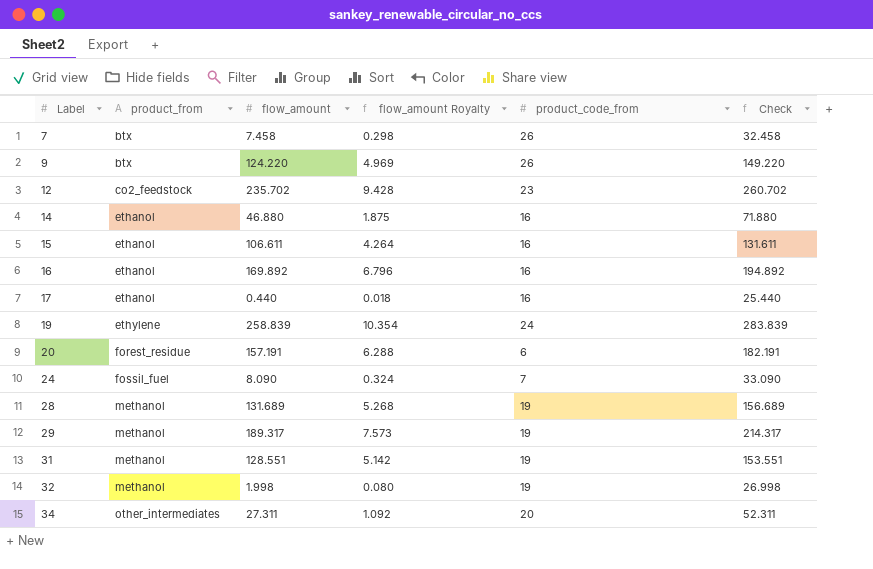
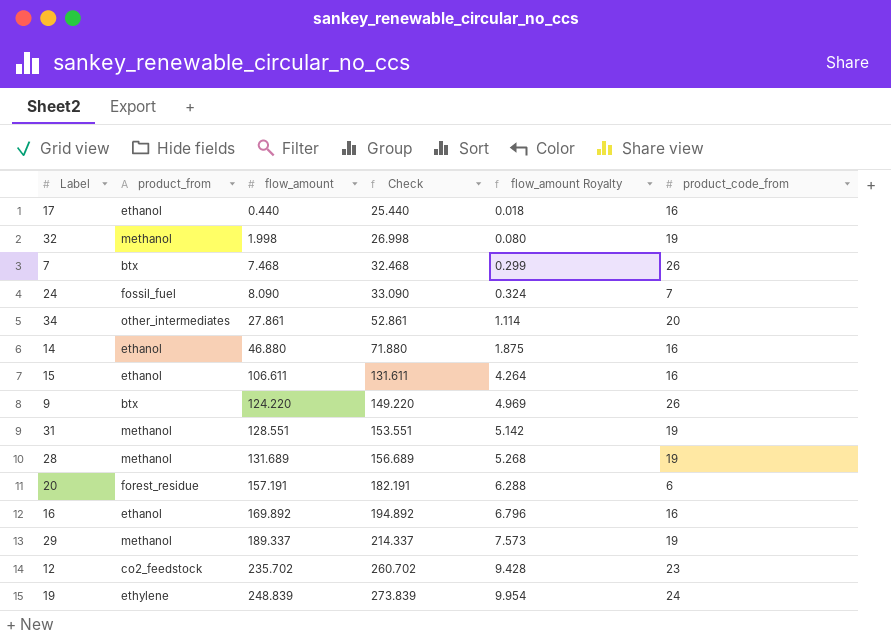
row order: Label ascending -> flow_amount ascending
column Check | position: 6 -> 4
7 | flow_amount: 7.458 -> 7.468
7 | Check: 32.458 -> 32.468
7 | flow_amount Royalty: 0.298 -> 0.299
34 | flow_amount: 27.311 -> 27.861
34 | Check: 52.311 -> 52.861
34 | flow_amount Royalty: 1.092 -> 1.114
29 | flow_amount: 189.317 -> 189.337
29 | Check: 214.317 -> 214.337
19 | flow_amount: 258.839 -> 248.839
19 | Check: 283.839 -> 273.839
19 | flow_amount Royalty: 10.354 -> 9.954

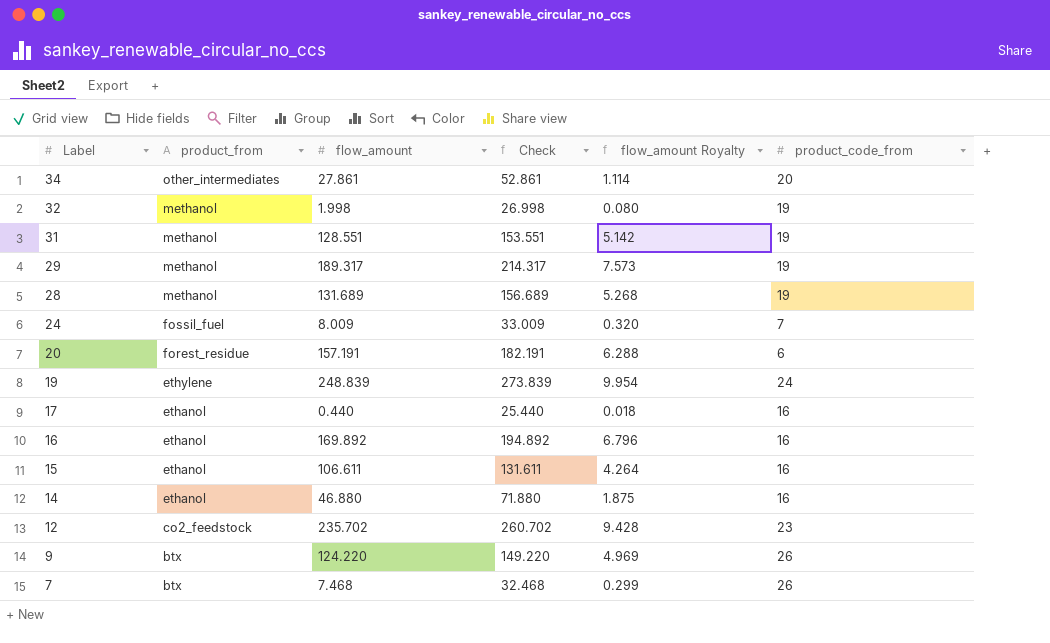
row order: flow_amount ascending -> Label descending
29 | flow_amount: 189.337 -> 189.317
29 | Check: 214.337 -> 214.317
24 | flow_amount: 8.090 -> 8.009
24 | Check: 33.090 -> 33.009
24 | flow_amount Royalty: 0.324 -> 0.320

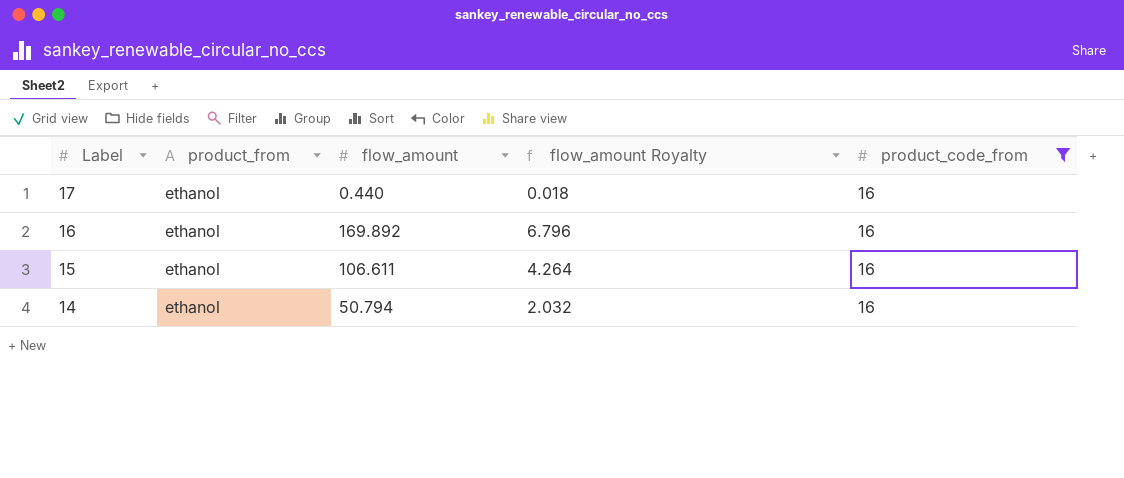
filter: none -> product_code_from = 16
column Check | formula: [flow_amount] + 25 -> none
14 | flow_amount: 46.880 -> 50.794
14 | flow_amount Royalty: 1.875 -> 2.032

